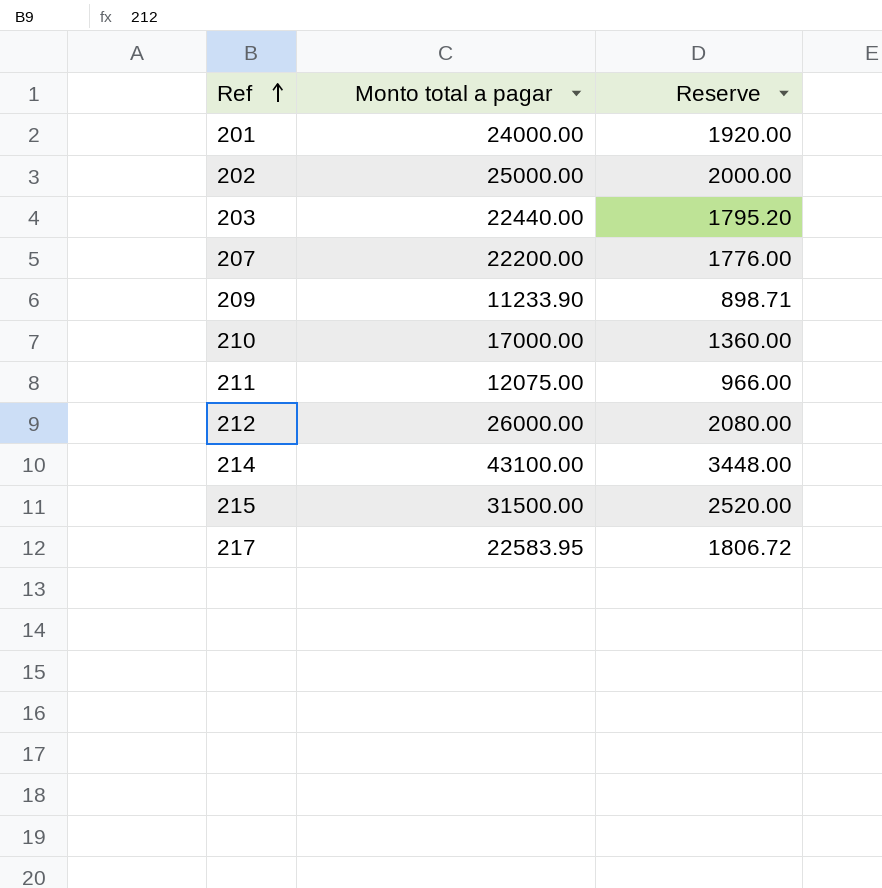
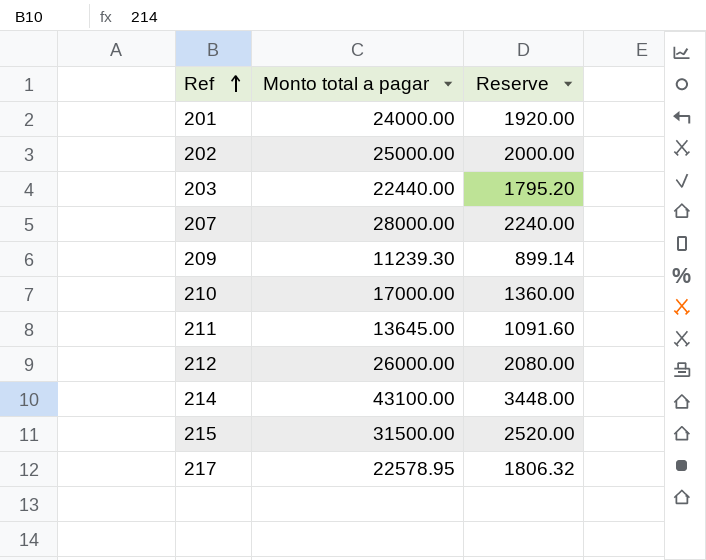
207 | Monto total a pagar: 22200.00 -> 28000.00
207 | Reserve: 1776.00 -> 2240.00
209 | Monto total a pagar: 11233.90 -> 11239.30
209 | Reserve: 898.71 -> 899.14
211 | Monto total a pagar: 12075.00 -> 13645.00
211 | Reserve: 966.00 -> 1091.60
217 | Monto total a pagar: 22583.95 -> 22578.95
217 | Reserve: 1806.72 -> 1806.32

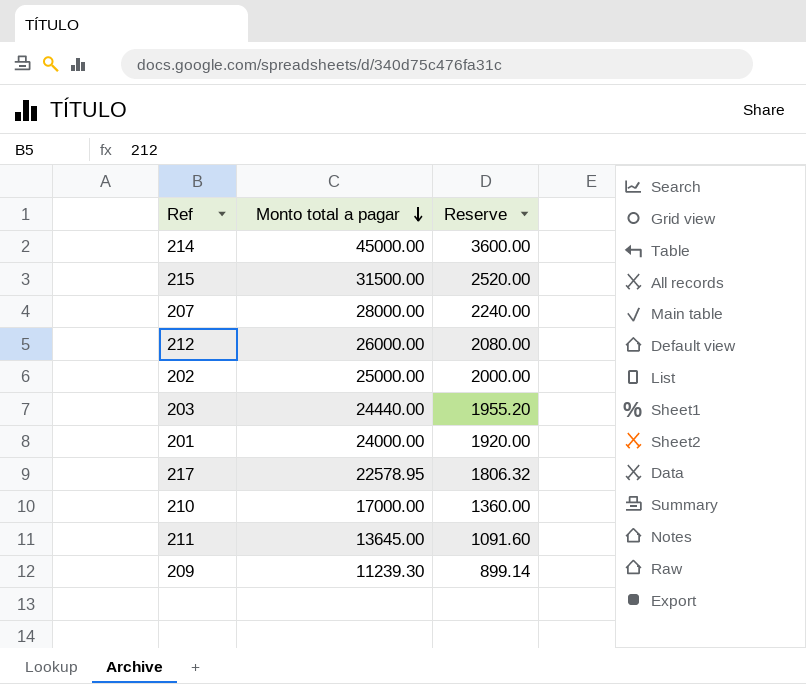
row order: Ref ascending -> Monto total a pagar descending
214 | Monto total a pagar: 43100.00 -> 45000.00
214 | Reserve: 3448.00 -> 3600.00
203 | Monto total a pagar: 22440.00 -> 24440.00
203 | Reserve: 1795.20 -> 1955.20

